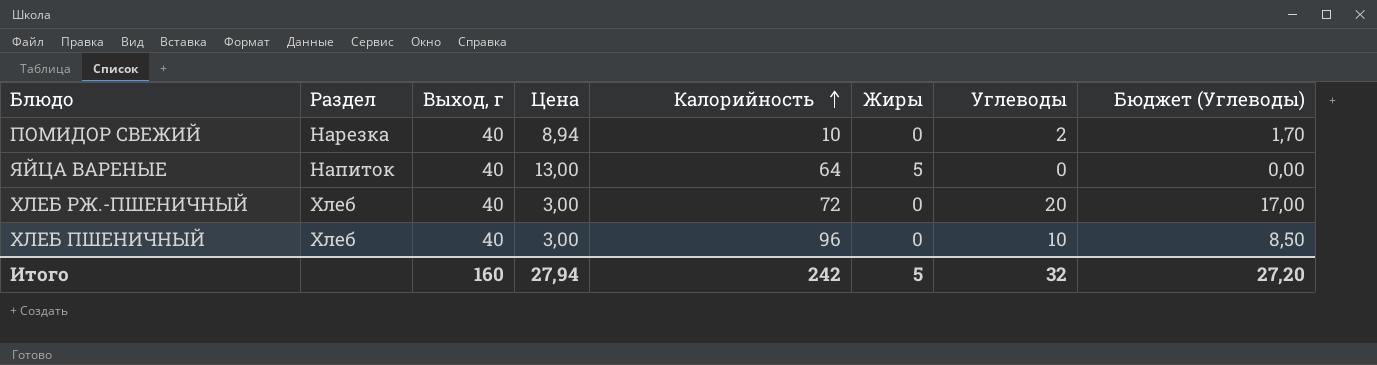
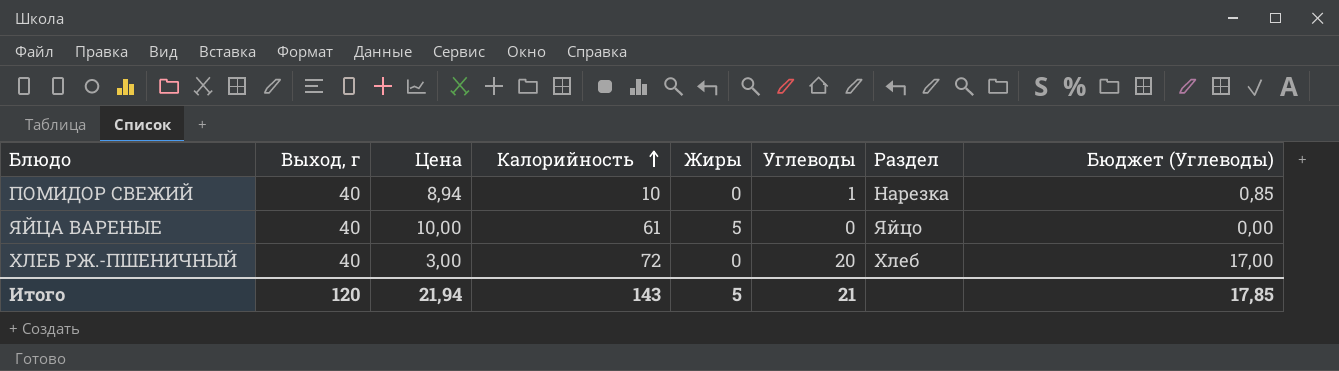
column Раздел | position: 2 -> 7
row ХЛЕБ ПШЕНИЧНЫЙ: Хлеб | 40 | 3,00 | 96 | 0 | 10 | 8,50 -> none
ПОМИДОР СВЕЖИЙ | Углеводы: 2 -> 1
ПОМИДОР СВЕЖИЙ | Бюджет (Углеводы): 1,70 -> 0,85
ЯЙЦА ВАРЕНЫЕ | Цена: 13,00 -> 10,00
ЯЙЦА ВАРЕНЫЕ | Калорийность: 64 -> 61
ЯЙЦА ВАРЕНЫЕ | Раздел: Напиток -> Яйцо
Итого | Выход, г: 160 -> 120
Итого | Цена: 27,94 -> 21,94
Итого | Калорийность: 242 -> 143
Итого | Углеводы: 32 -> 21
Итого | Бюджет (Углеводы): 27,20 -> 17,85

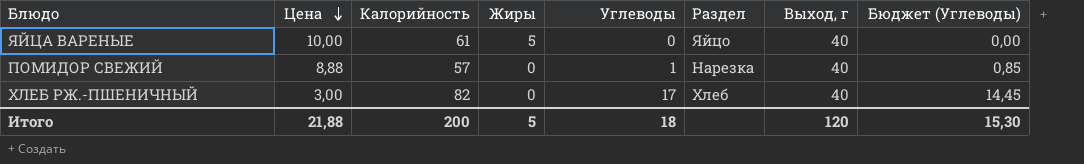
row order: Калорийность ascending -> Цена descending
column Выход, г | position: 2 -> 7
ПОМИДОР СВЕЖИЙ | Цена: 8,94 -> 8,88
ПОМИДОР СВЕЖИЙ | Калорийность: 10 -> 57
ХЛЕБ РЖ.-ПШЕНИЧНЫЙ | Калорийность: 72 -> 82
ХЛЕБ РЖ.-ПШЕНИЧНЫЙ | Углеводы: 20 -> 17
ХЛЕБ РЖ.-ПШЕНИЧНЫЙ | Бюджет (Углеводы): 17,00 -> 14,45
Итого | Цена: 21,94 -> 21,88
Итого | Калорийность: 143 -> 200
Итого | Углеводы: 21 -> 18
Итого | Бюджет (Углеводы): 17,85 -> 15,30

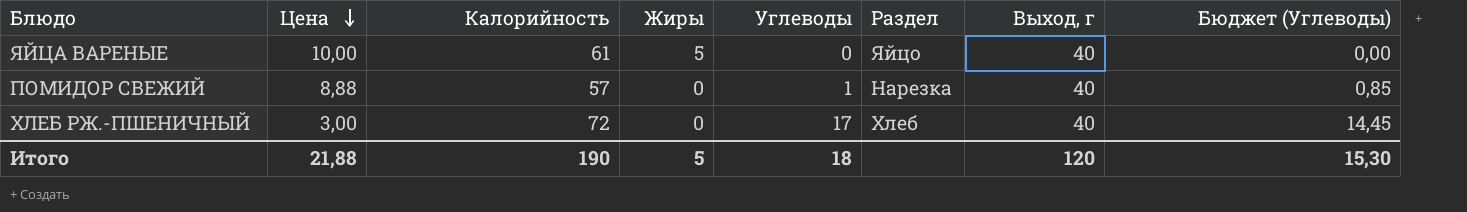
ХЛЕБ РЖ.-ПШЕНИЧНЫЙ | Калорийность: 82 -> 72
Итого | Калорийность: 200 -> 190

